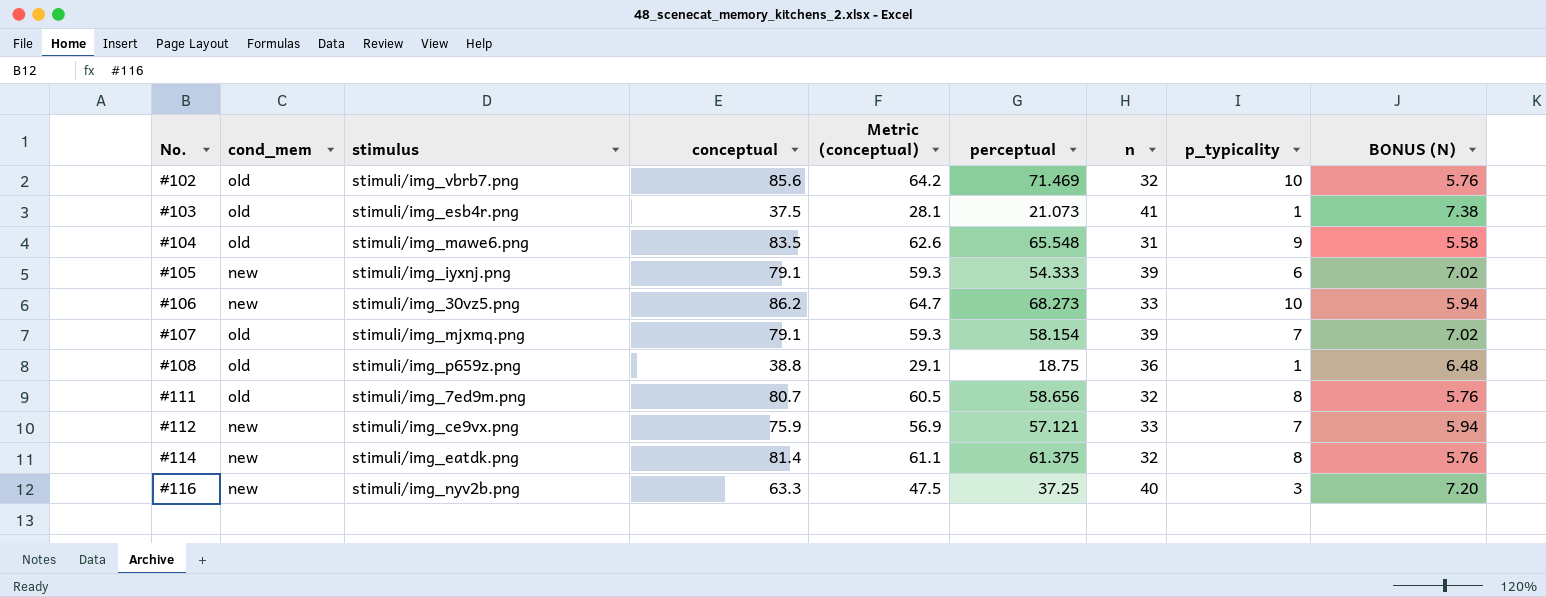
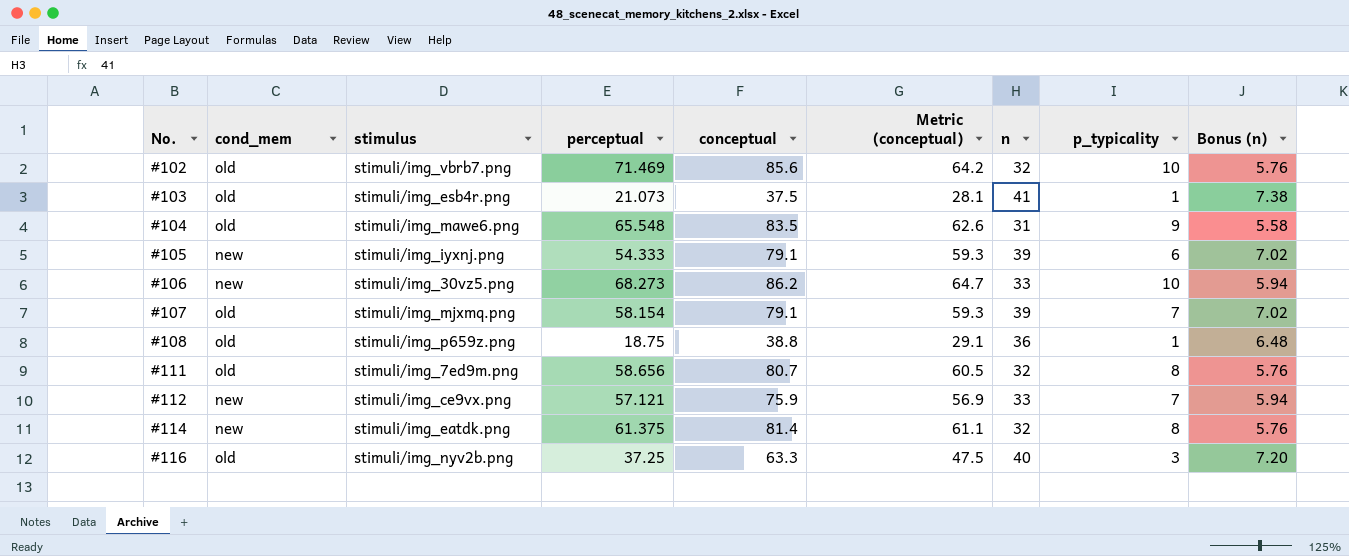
column perceptual | position: 6 -> 4
column name: BONUS (N) -> Bonus (n)
#116 | cond_mem: new -> old

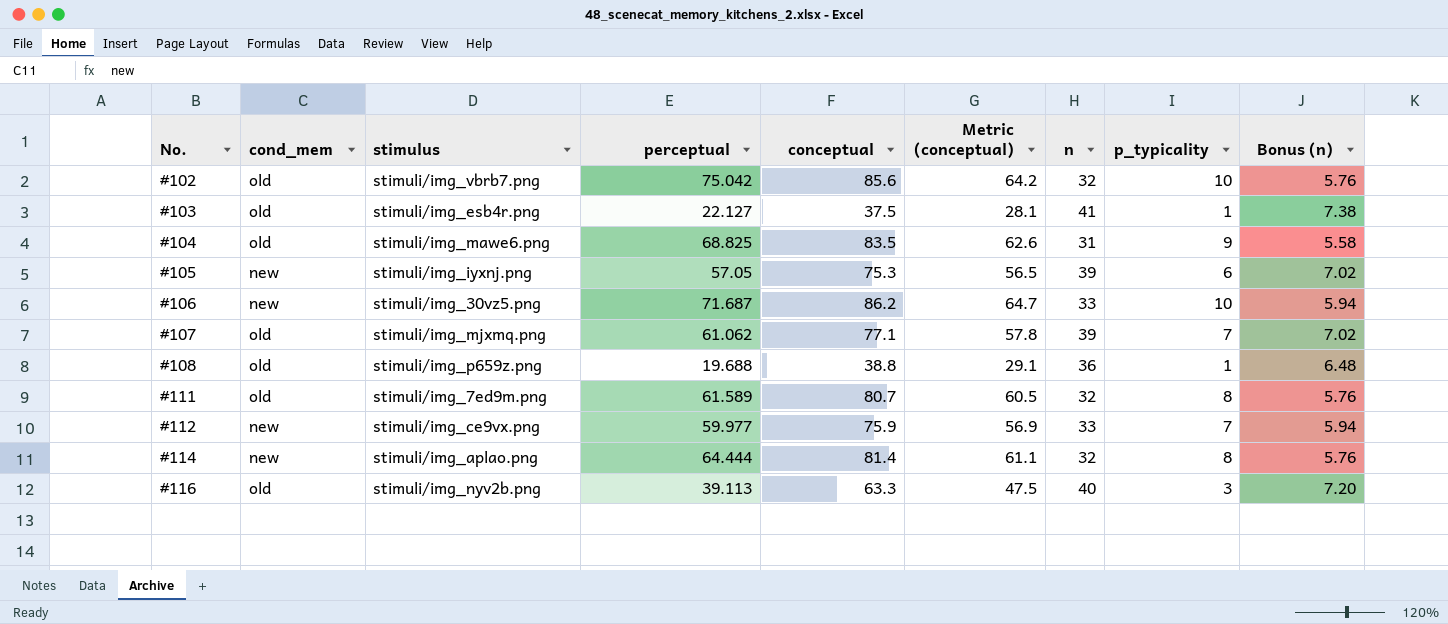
#102 | perceptual: 71.469 -> 75.042
#103 | perceptual: 21.073 -> 22.127
#104 | perceptual: 65.548 -> 68.825
#105 | perceptual: 54.333 -> 57.05
#105 | conceptual: 79.1 -> 75.3
#105 | Metric (conceptual): 59.3 -> 56.5
#106 | perceptual: 68.273 -> 71.687
#107 | perceptual: 58.154 -> 61.062
#107 | conceptual: 79.1 -> 77.1
#107 | Metric (conceptual): 59.3 -> 57.8
#108 | perceptual: 18.75 -> 19.688
#111 | perceptual: 58.656 -> 61.589
#112 | perceptual: 57.121 -> 59.977
#114 | stimulus: stimuli/img_eatdk.png -> stimuli/img_aplao.png
#114 | perceptual: 61.375 -> 64.444
#116 | perceptual: 37.25 -> 39.113

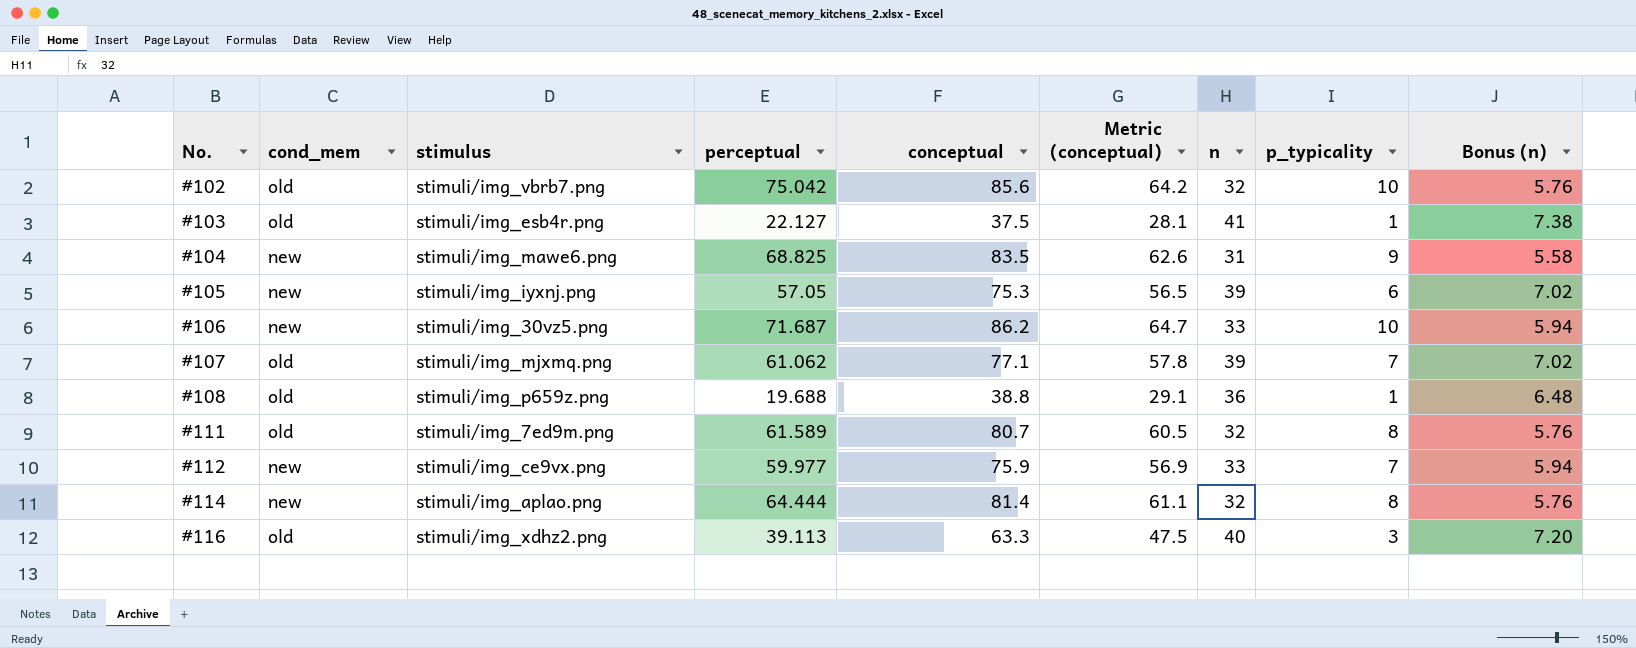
#104 | cond_mem: old -> new
#116 | stimulus: stimuli/img_nyv2b.png -> stimuli/img_xdhz2.png

